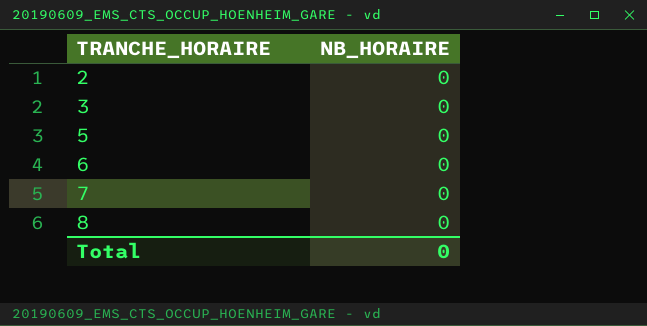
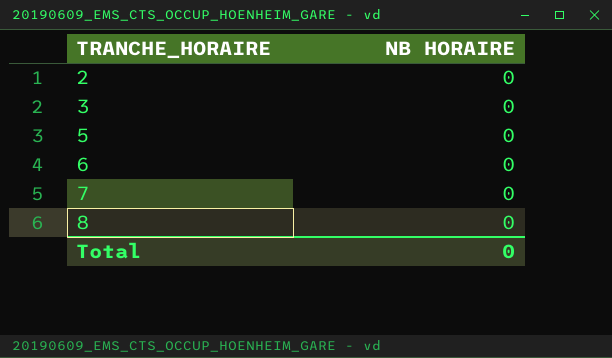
column name: NB_HORAIRE -> NB HORAIRE

